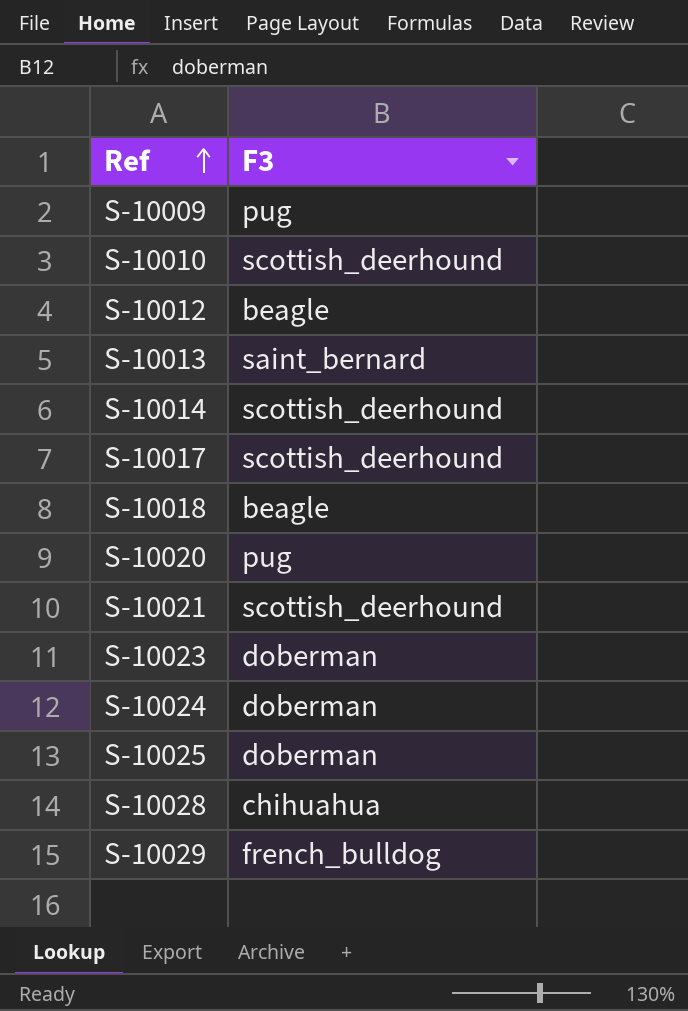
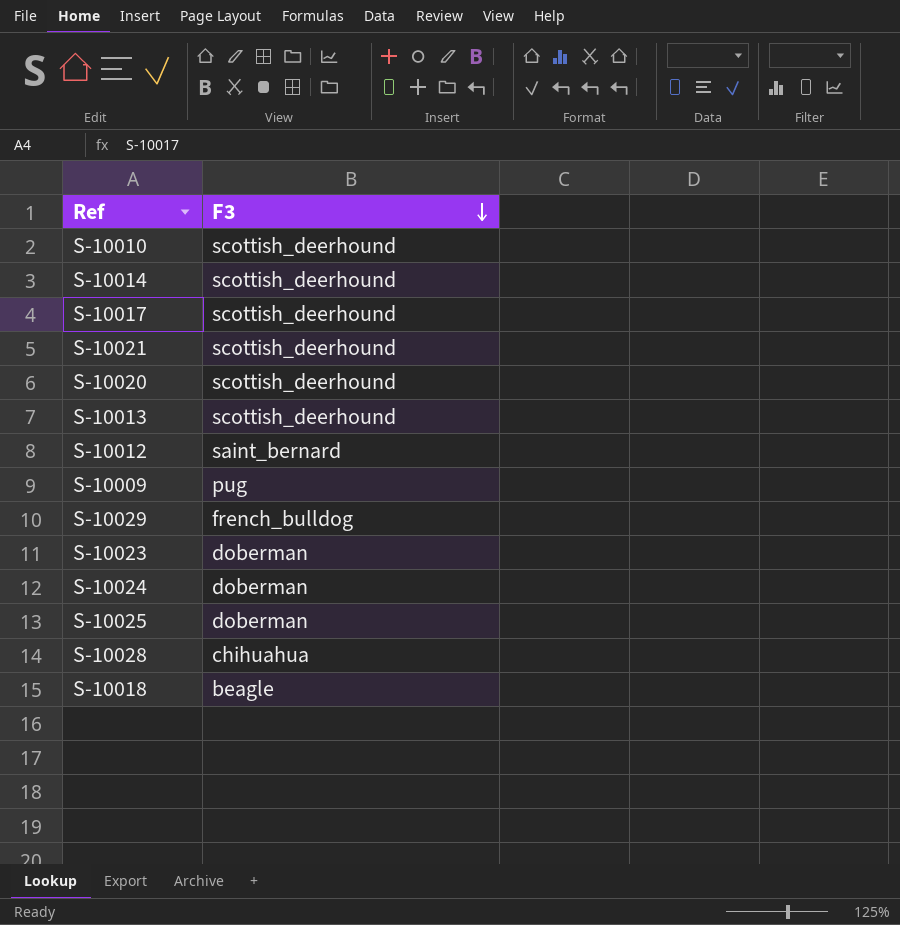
row order: Ref ascending -> F3 descending
S-10020 | F3: pug -> scottish_deerhound
S-10013 | F3: saint_bernard -> scottish_deerhound
S-10012 | F3: beagle -> saint_bernard

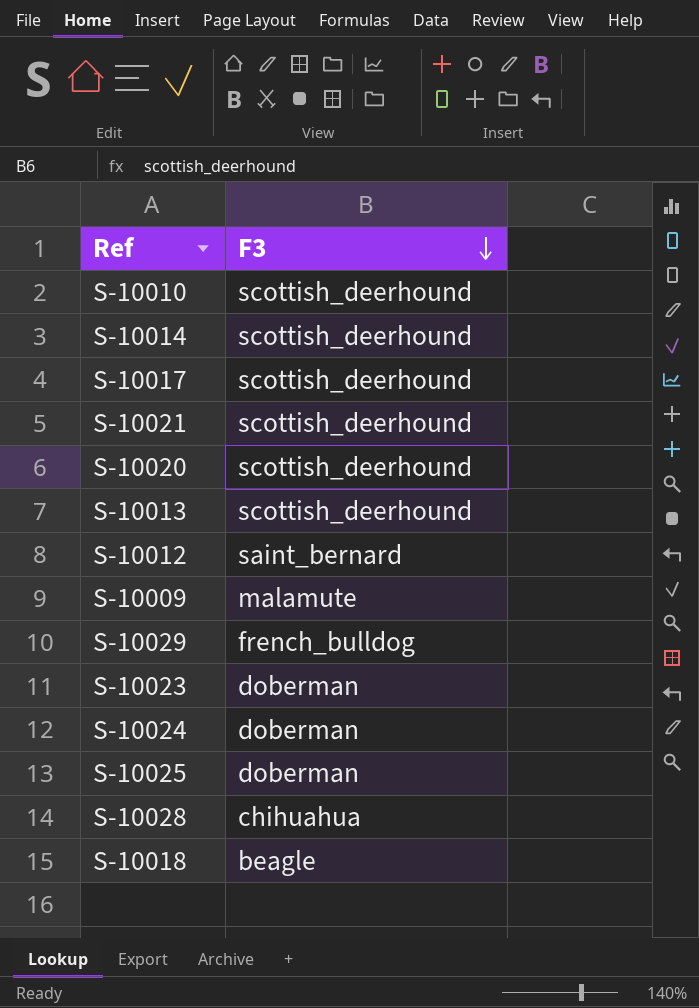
S-10009 | F3: pug -> malamute

